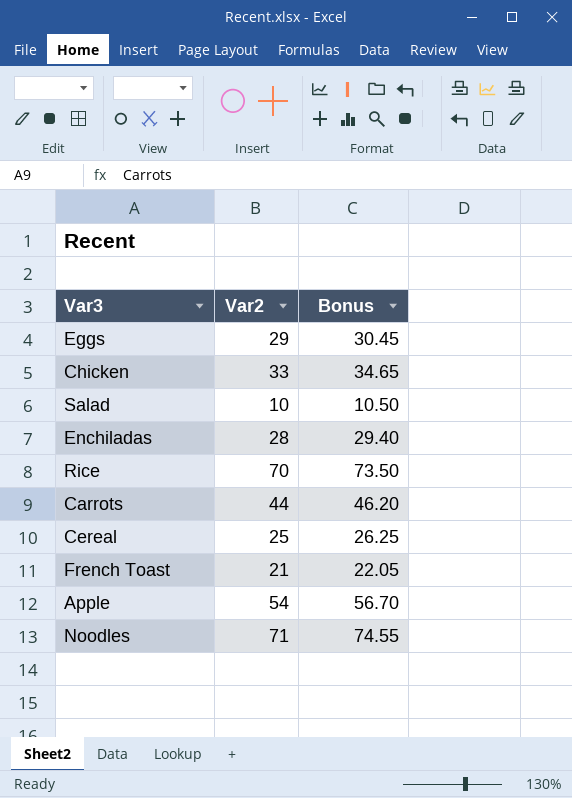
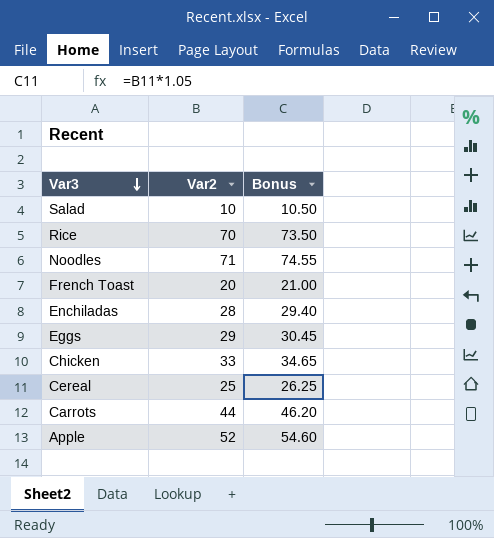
row order: none -> Var3 descending
French Toast | Var2: 21 -> 20
French Toast | Bonus: 22.05 -> 21.00
Apple | Var2: 54 -> 52
Apple | Bonus: 56.70 -> 54.60

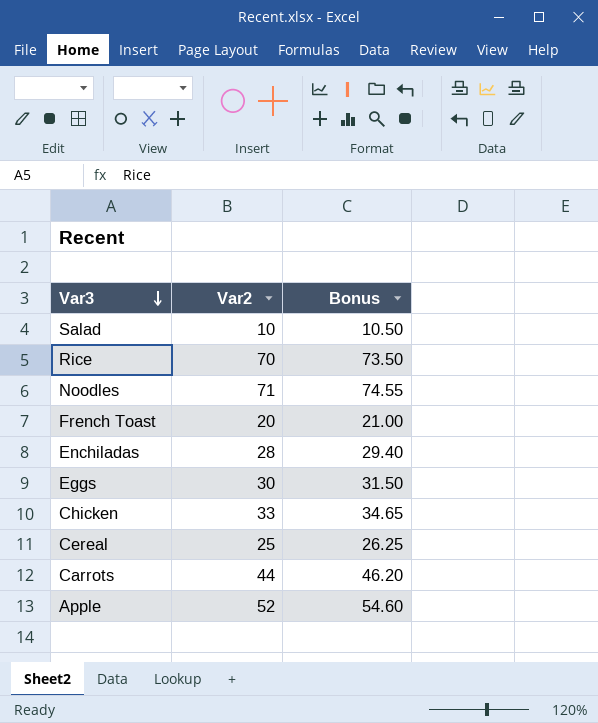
Eggs | Var2: 29 -> 30
Eggs | Bonus: 30.45 -> 31.50

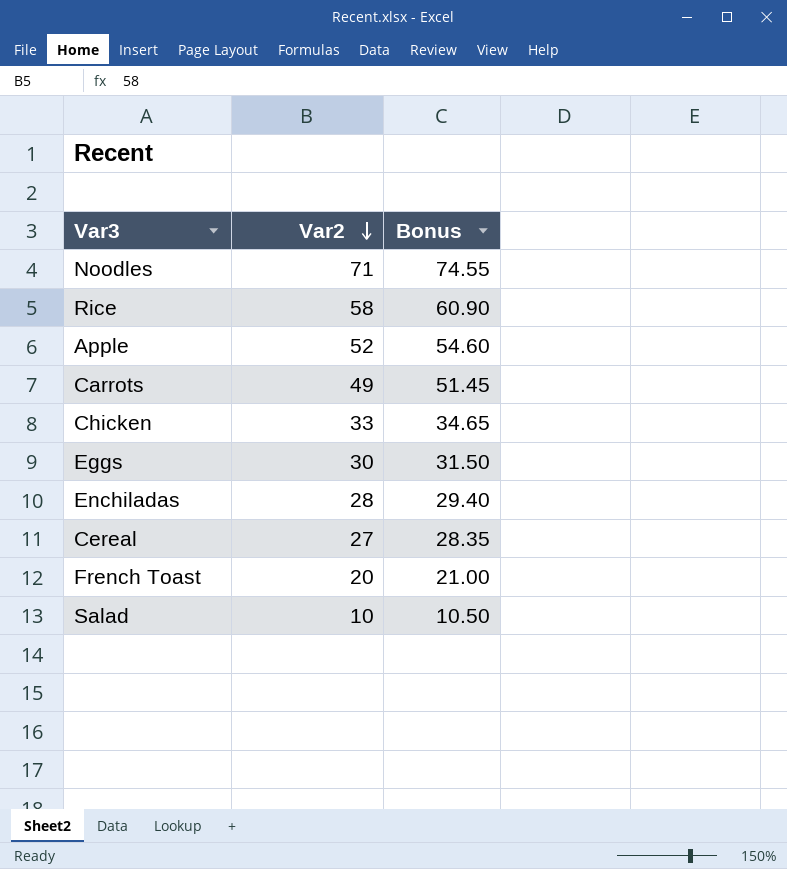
row order: Var3 descending -> Var2 descending
Rice | Var2: 70 -> 58
Rice | Bonus: 73.50 -> 60.90
Carrots | Var2: 44 -> 49
Carrots | Bonus: 46.20 -> 51.45
Cereal | Var2: 25 -> 27
Cereal | Bonus: 26.25 -> 28.35

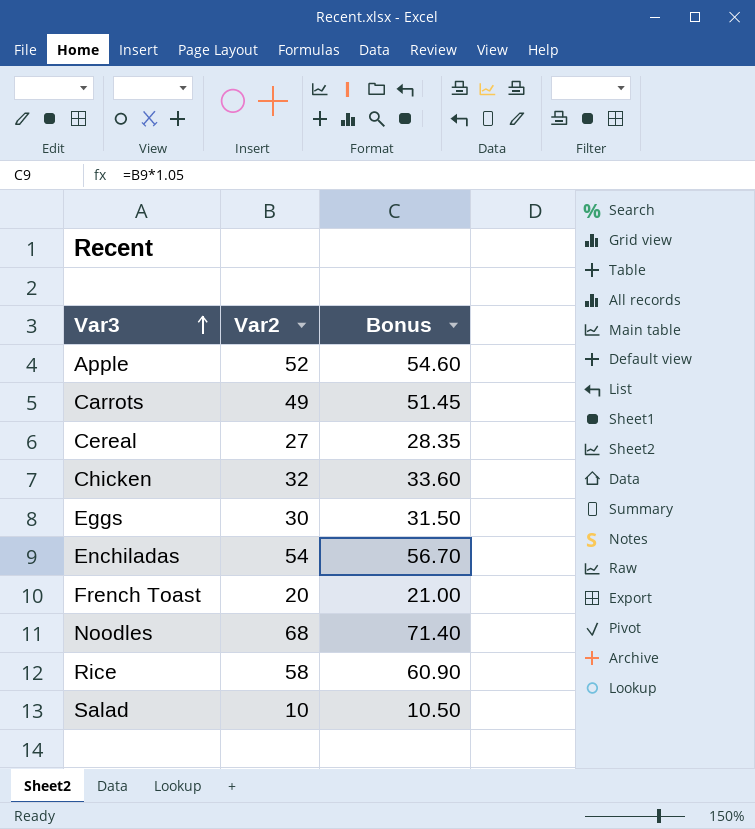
row order: Var2 descending -> Var3 ascending
Chicken | Var2: 33 -> 32
Chicken | Bonus: 34.65 -> 33.60
Enchiladas | Var2: 28 -> 54
Enchiladas | Bonus: 29.40 -> 56.70
Noodles | Var2: 71 -> 68
Noodles | Bonus: 74.55 -> 71.40

